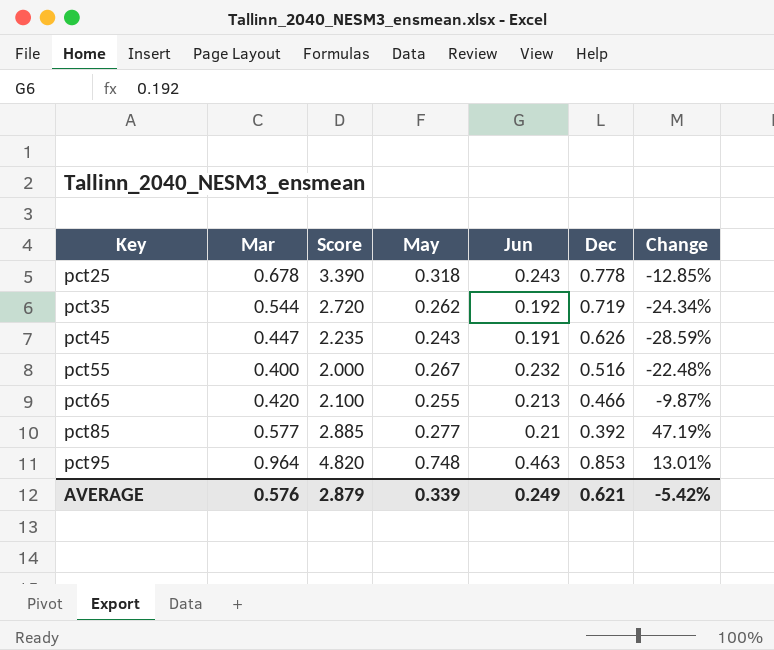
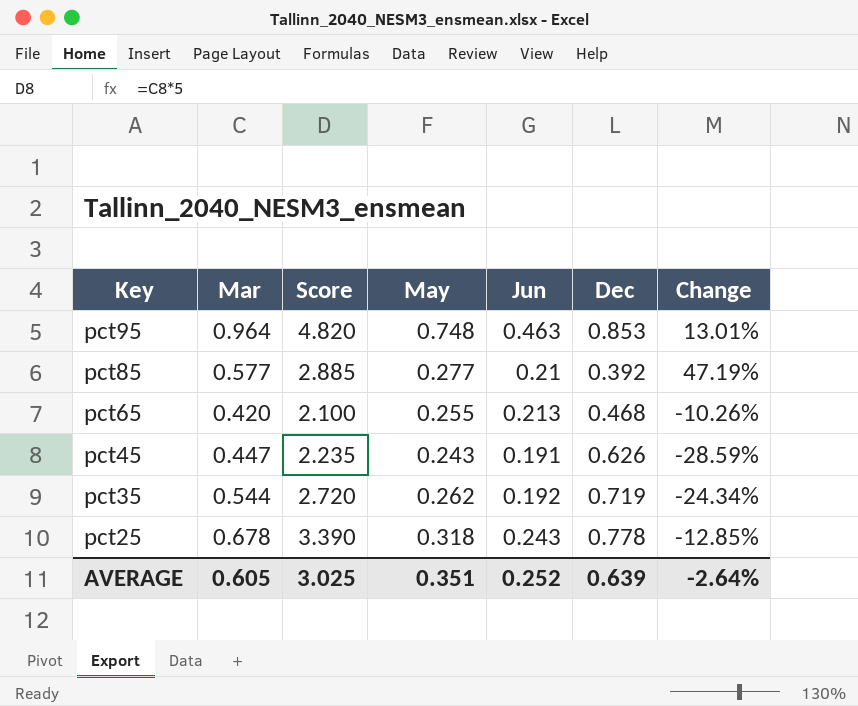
row order: Key ascending -> Key descending
row pct55: 0.400 | 2.000 | 0.267 | 0.232 | 0.516 | -22.48% -> none
pct65 | Dec: 0.466 -> 0.468
pct65 | Change: -9.87% -> -10.26%
AVERAGE | Mar: 0.576 -> 0.605
AVERAGE | Score: 2.879 -> 3.025
AVERAGE | May: 0.339 -> 0.351
AVERAGE | Jun: 0.249 -> 0.252
AVERAGE | Dec: 0.621 -> 0.639
AVERAGE | Change: -5.42% -> -2.64%

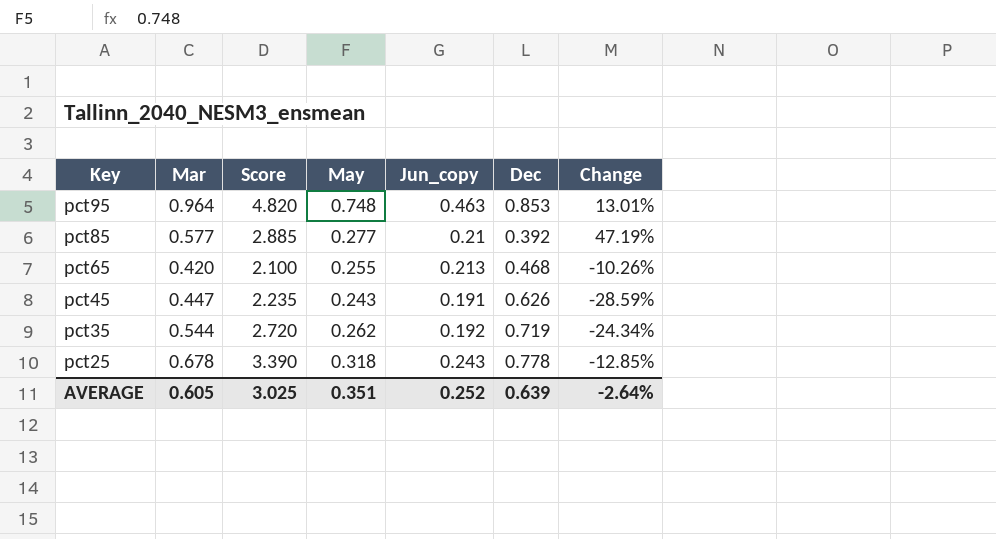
column name: Jun -> Jun_copy

